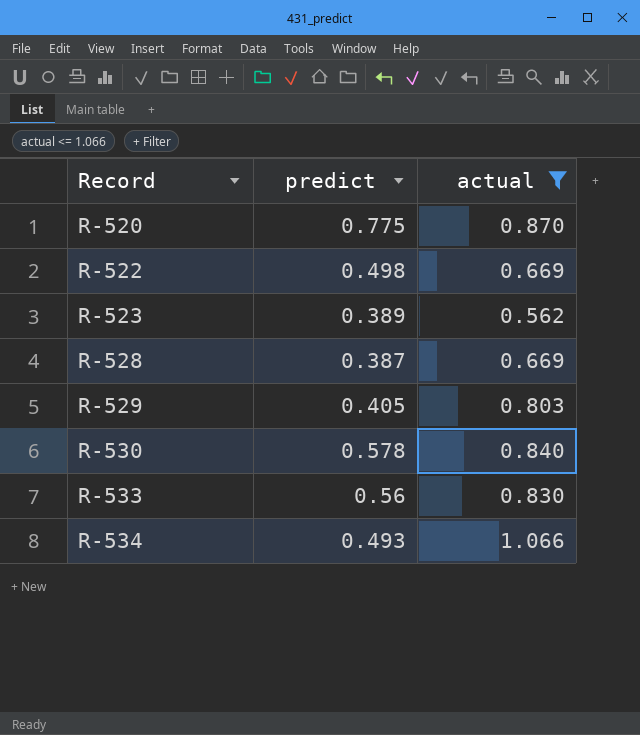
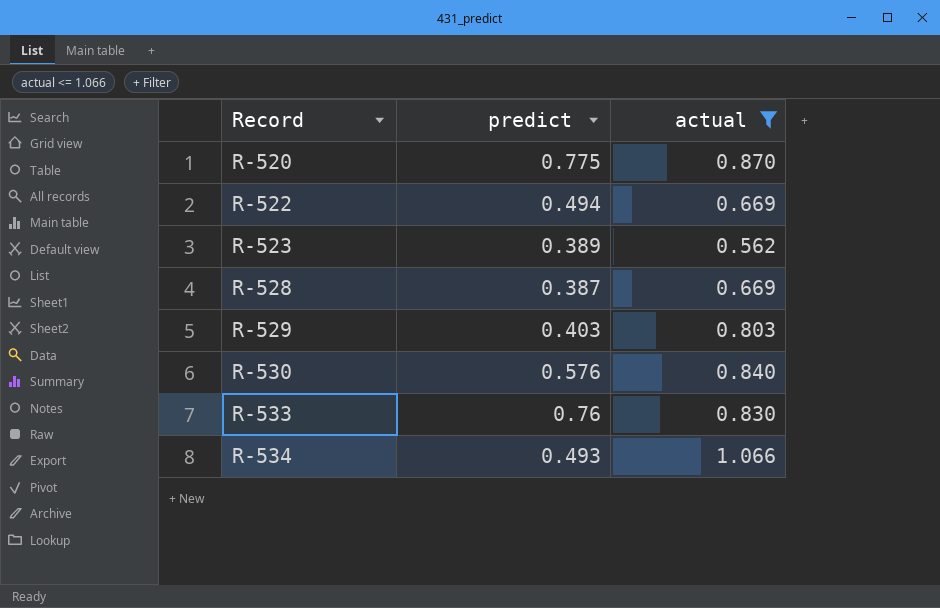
R-522 | predict: 0.498 -> 0.494
R-529 | predict: 0.405 -> 0.403
R-530 | predict: 0.578 -> 0.576
R-533 | predict: 0.56 -> 0.76

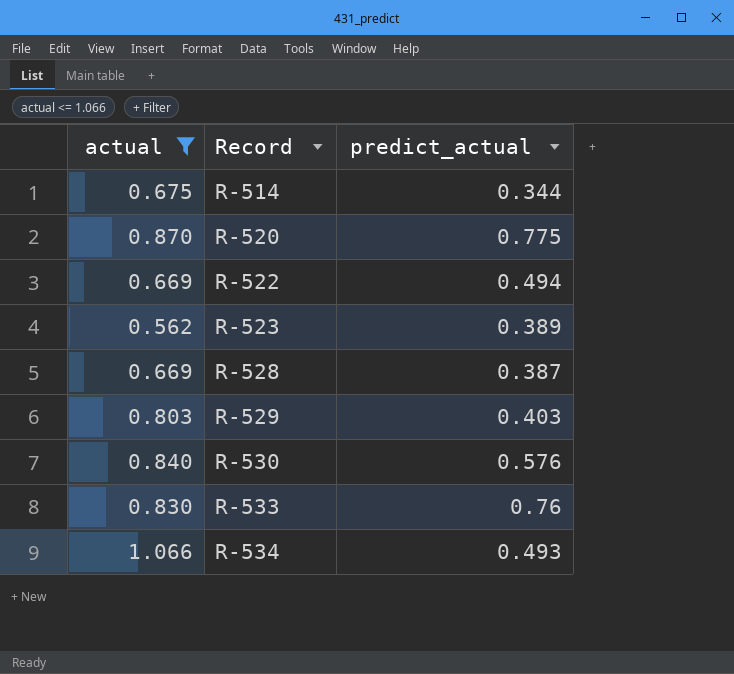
column actual | position: 3 -> 1
column name: predict -> predict_actual
row R-514: none -> 0.675 | 0.344

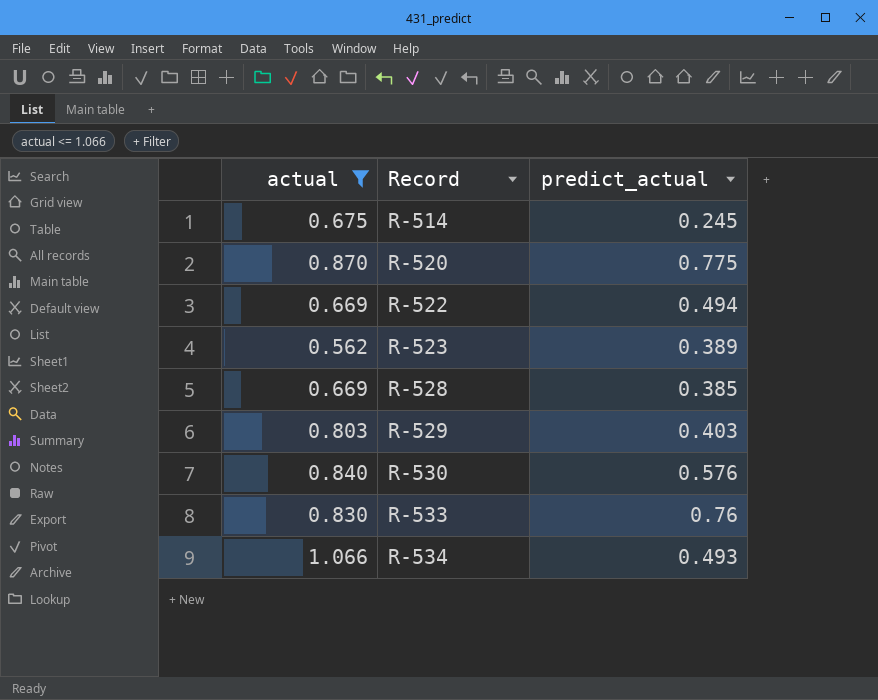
R-514 | predict_actual: 0.344 -> 0.245
R-528 | predict_actual: 0.387 -> 0.385

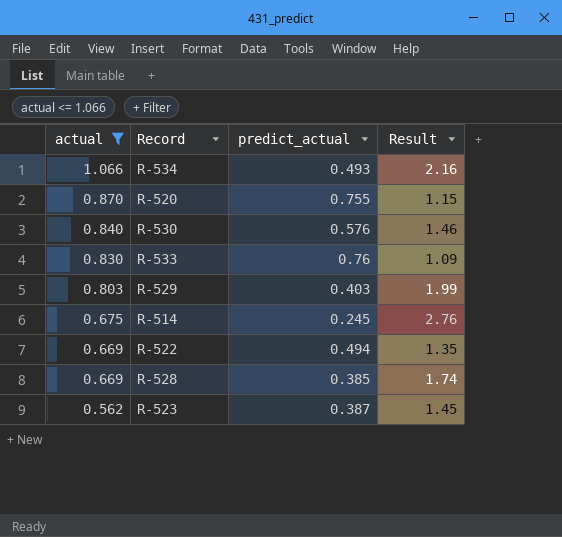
row order: Record ascending -> actual descending
column Result | formula: none -> [actual] / [predict_actual]
R-520 | predict_actual: 0.775 -> 0.755
R-523 | predict_actual: 0.389 -> 0.387

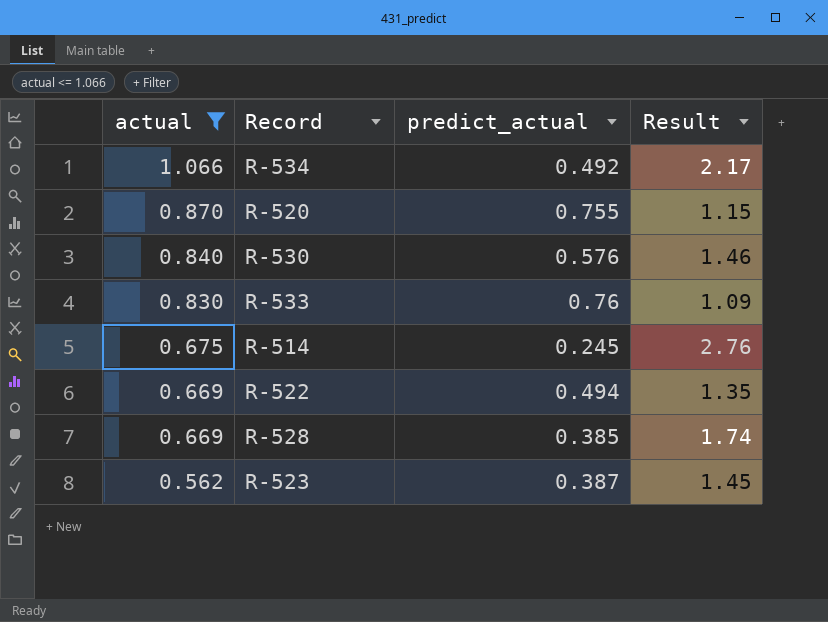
row R-529: 0.803 | 0.403 | 1.99 -> none
R-534 | predict_actual: 0.493 -> 0.492
R-534 | Result: 2.16 -> 2.17

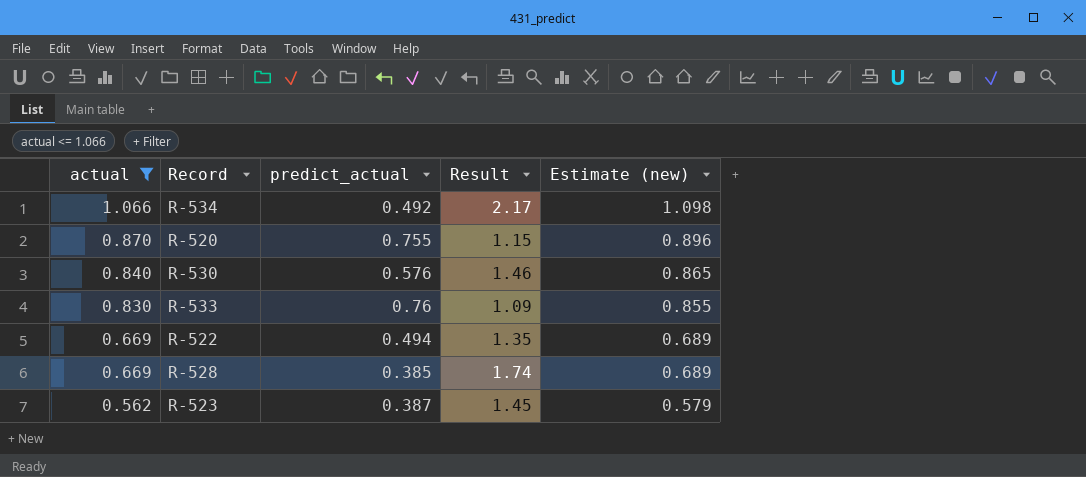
column Estimate (new) | formula: none -> [actual] * 1.03
row R-514: 0.675 | 0.245 | 2.76 -> none

